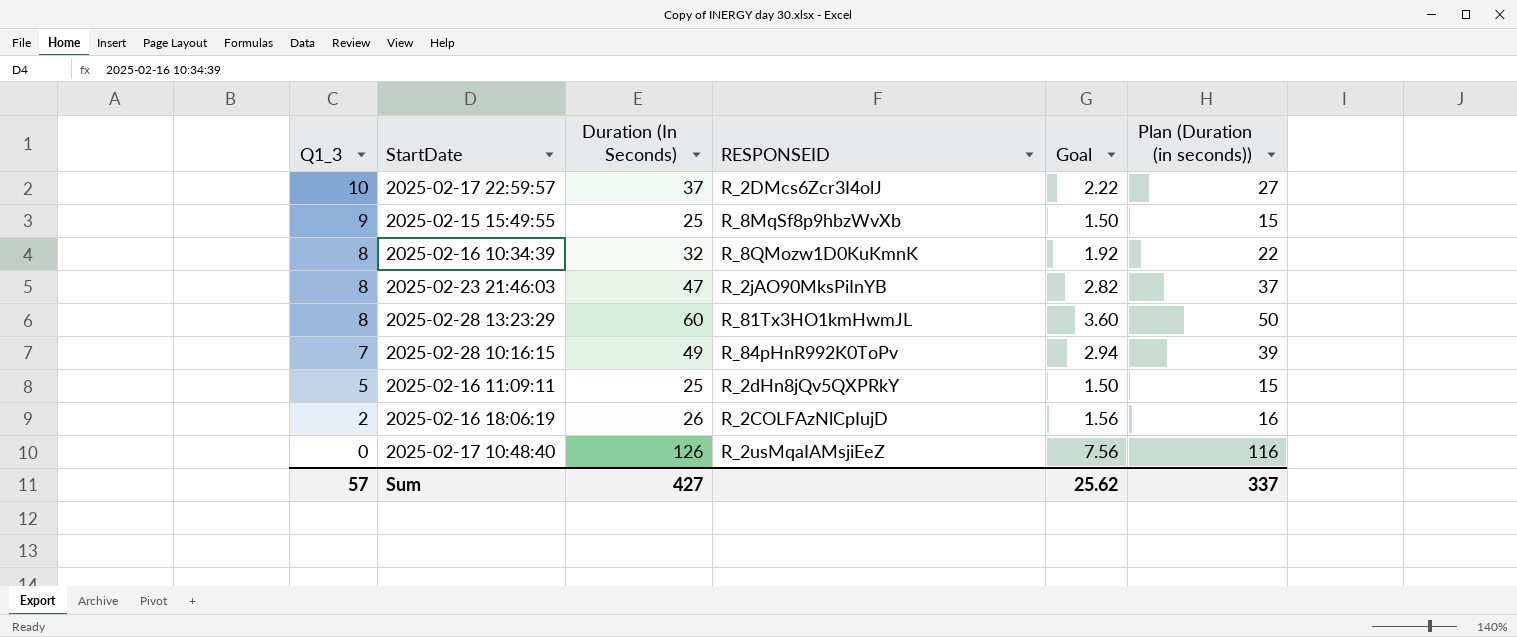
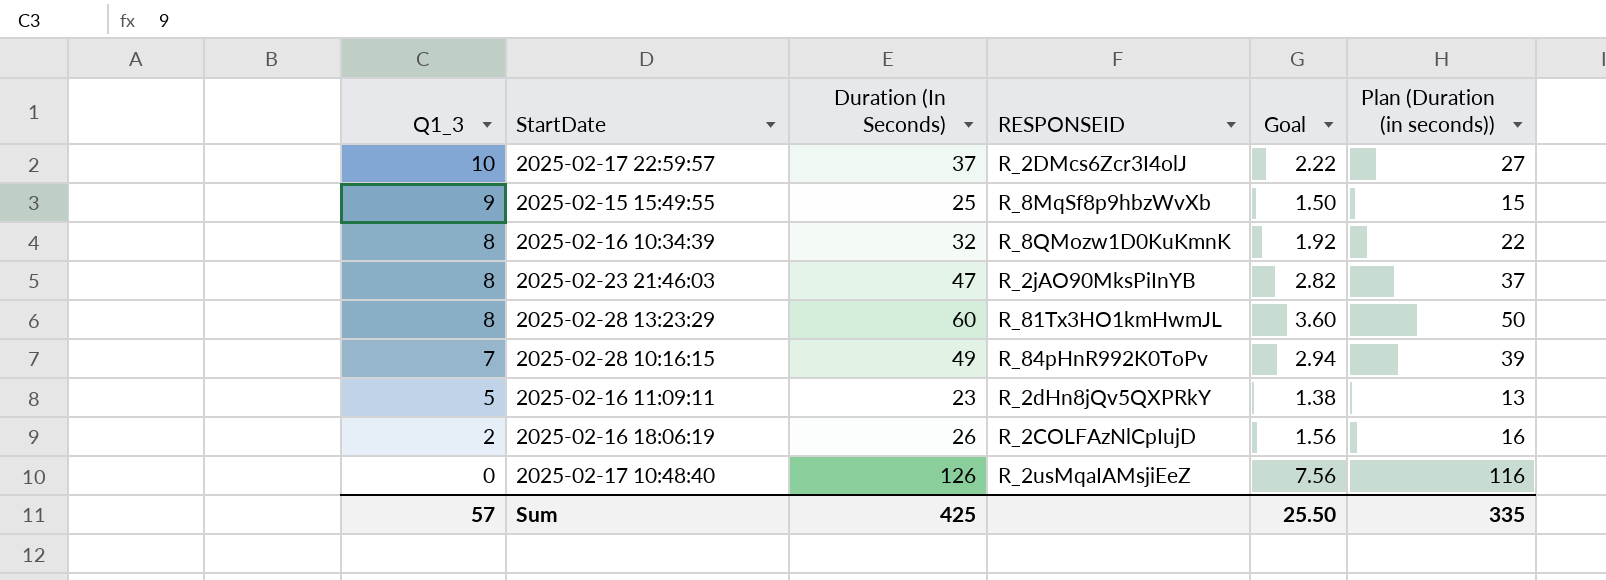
2025-02-16 11:09:11 | Duration (In Seconds): 25 -> 23
2025-02-16 11:09:11 | Goal: 1.50 -> 1.38
2025-02-16 11:09:11 | Plan (Duration (in seconds)): 15 -> 13
Sum | Duration (In Seconds): 427 -> 425
Sum | Goal: 25.62 -> 25.50
Sum | Plan (Duration (in seconds)): 337 -> 335

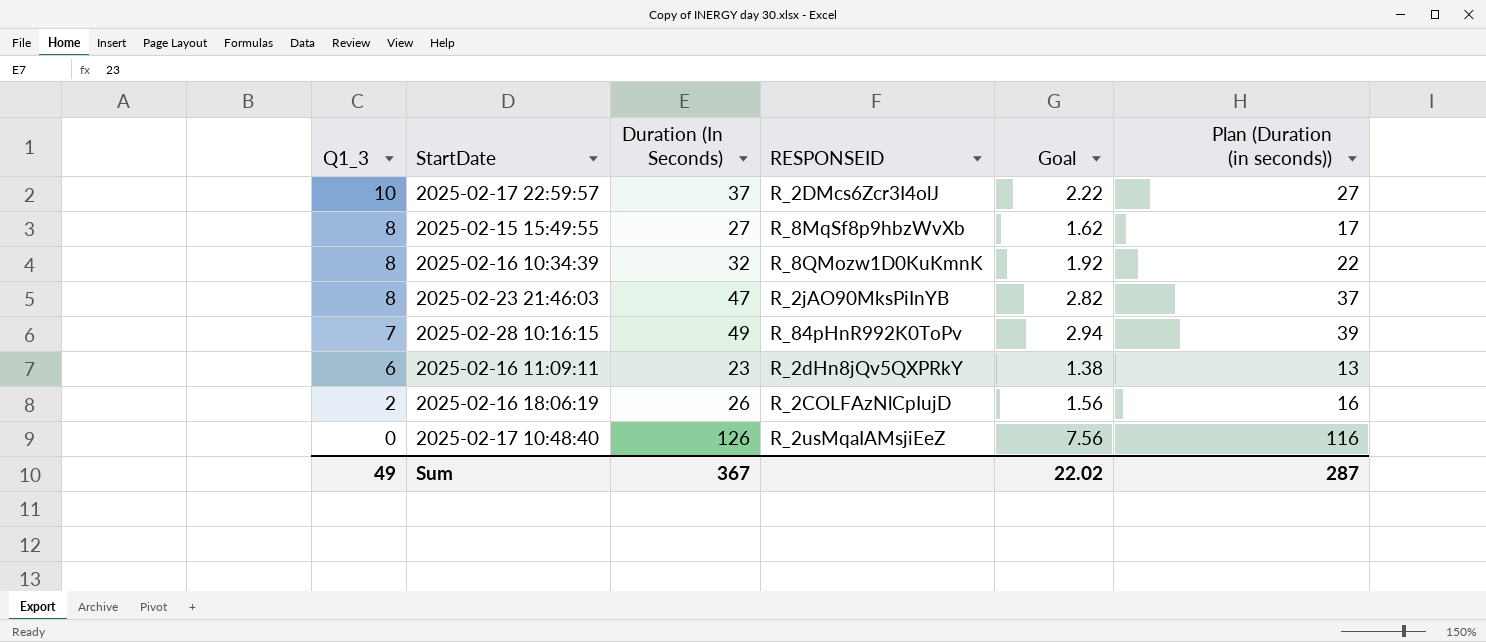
row 2025-02-28 13:23:29: 8 | 60 | R_81Tx3HO1kmHwmJL | 3.60 | 50 -> none
2025-02-15 15:49:55 | Q1_3: 9 -> 8
2025-02-15 15:49:55 | Duration (In Seconds): 25 -> 27
2025-02-15 15:49:55 | Goal: 1.50 -> 1.62
2025-02-15 15:49:55 | Plan (Duration (in seconds)): 15 -> 17
2025-02-16 11:09:11 | Q1_3: 5 -> 6
Sum | Q1_3: 57 -> 49
Sum | Duration (In Seconds): 425 -> 367
Sum | Goal: 25.50 -> 22.02
Sum | Plan (Duration (in seconds)): 335 -> 287

